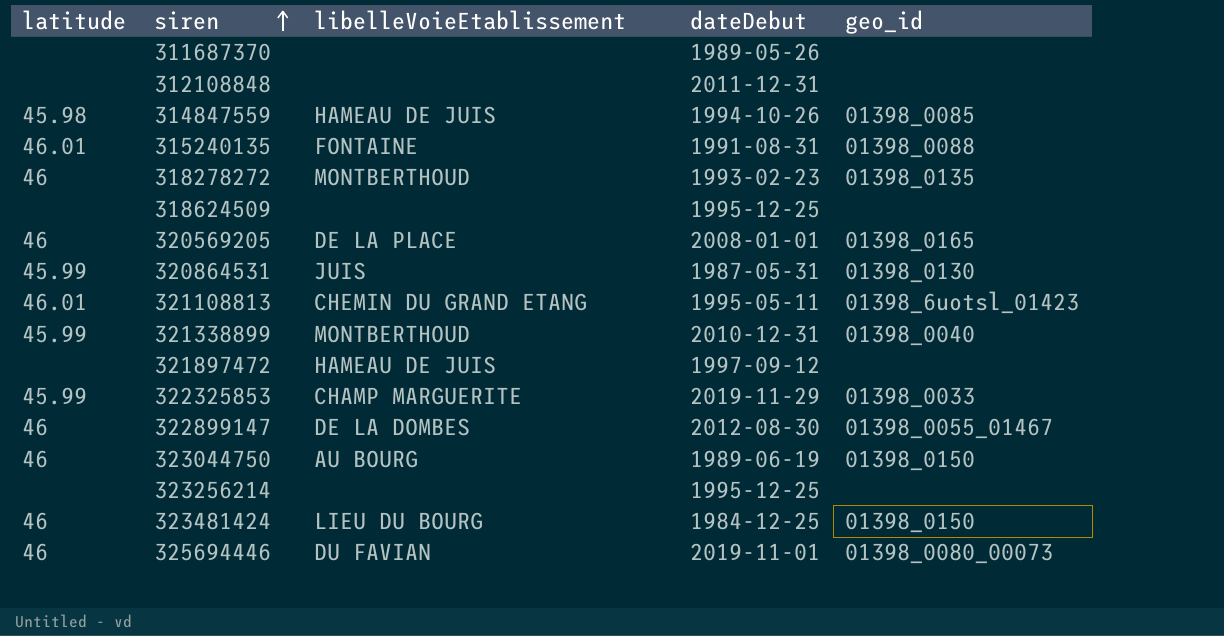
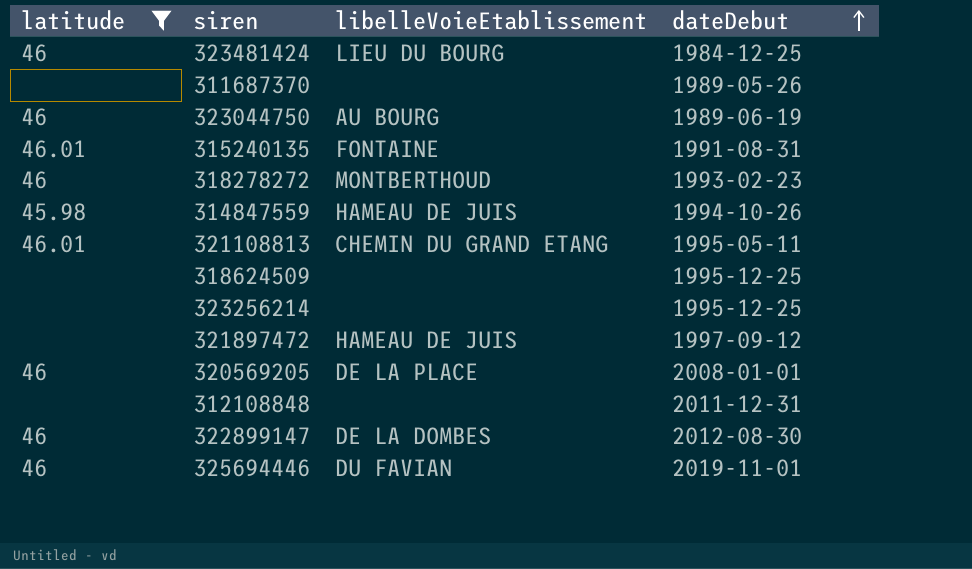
filter: none -> latitude != 45.99
row order: siren ascending -> dateDebut ascending
column geo_id | position: 5 -> none

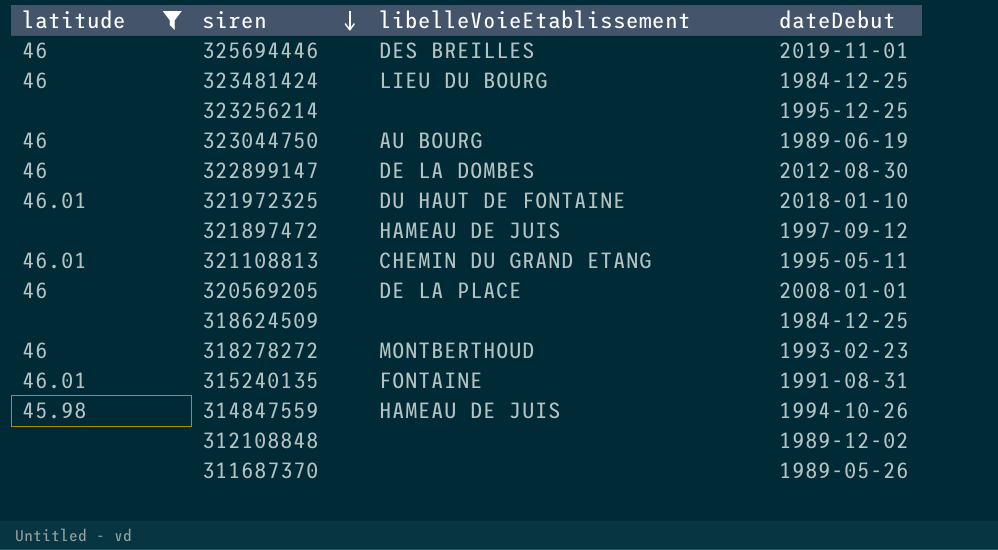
row order: dateDebut ascending -> siren descending
325694446 | libelleVoieEtablissement: DU FAVIAN -> DES BREILLES
row 321972325: none -> 46.01 | DU HAUT DE FONTAINE | 2018-01-10
318624509 | dateDebut: 1995-12-25 -> 1984-12-25
312108848 | dateDebut: 2011-12-31 -> 1989-12-02

